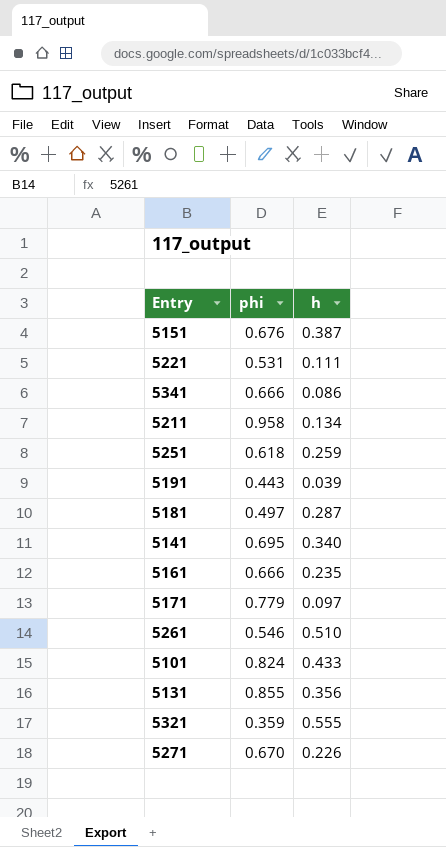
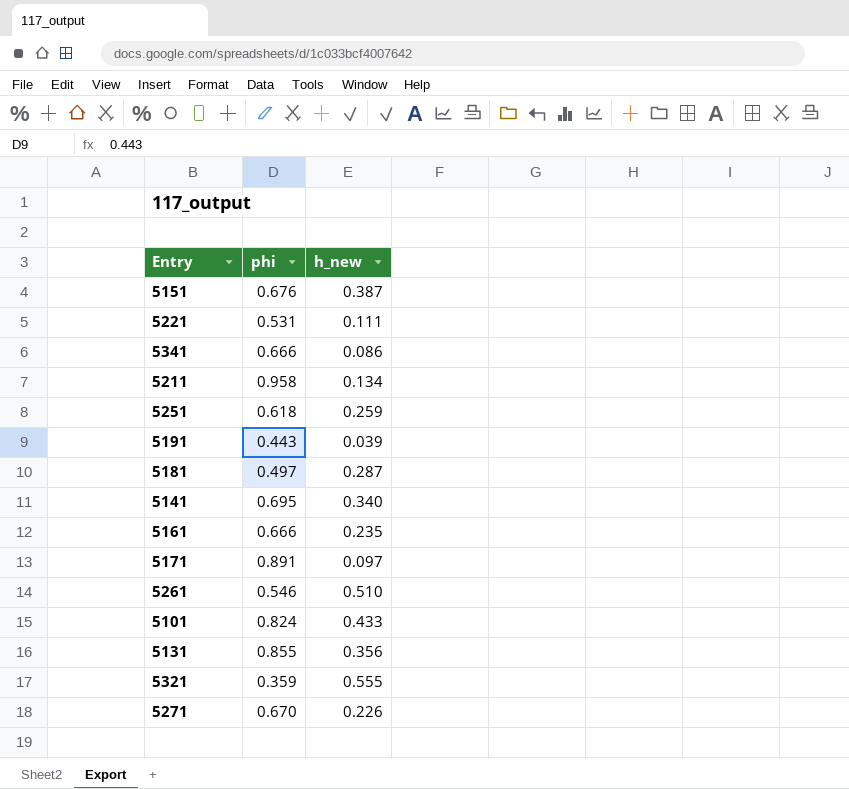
column name: h -> h_new
5171 | phi: 0.779 -> 0.891

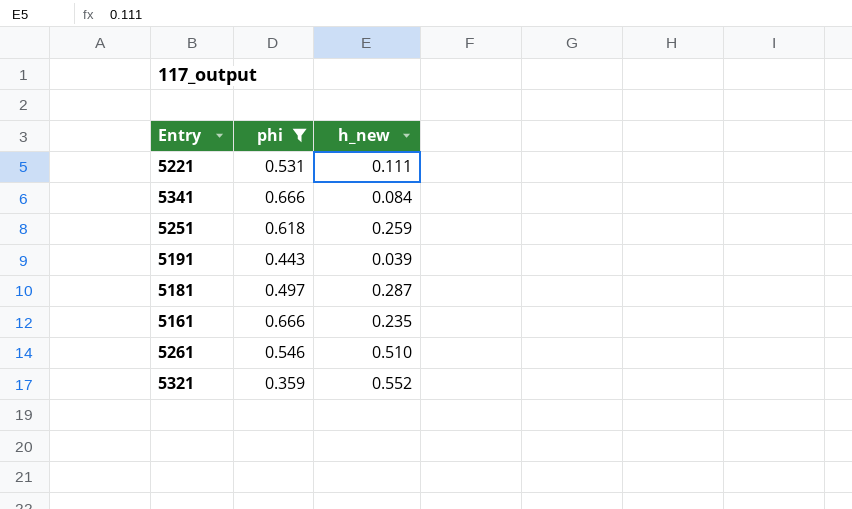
filter: none -> phi <= 0.666
5341 | h_new: 0.086 -> 0.084
5321 | h_new: 0.555 -> 0.552

